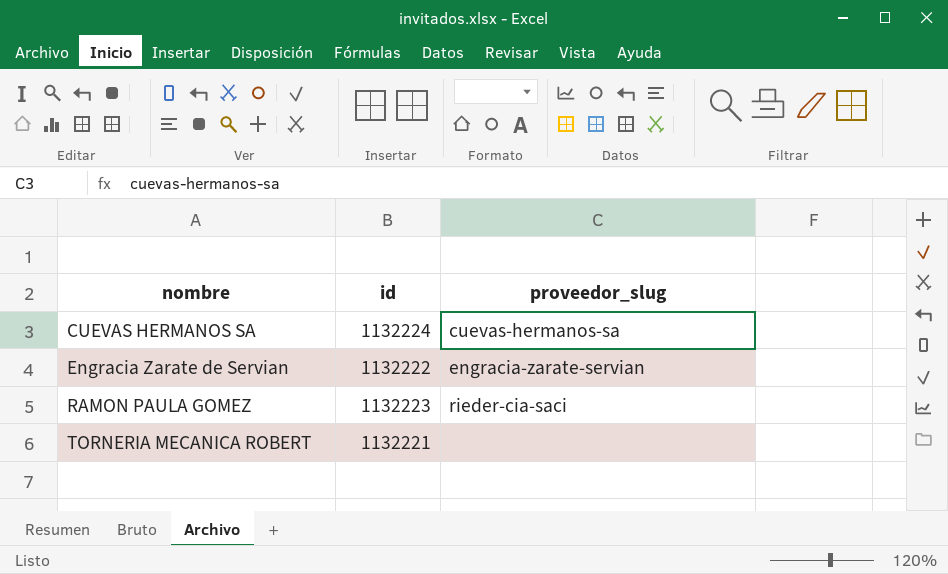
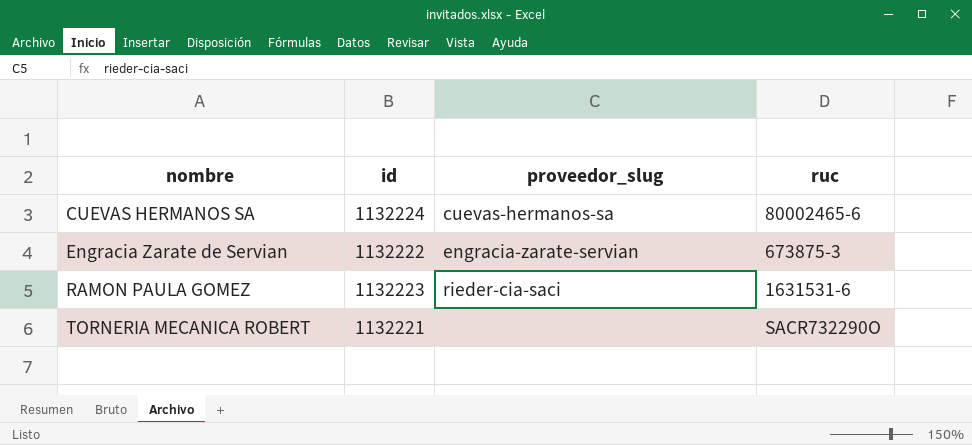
column ruc | position: none -> 4

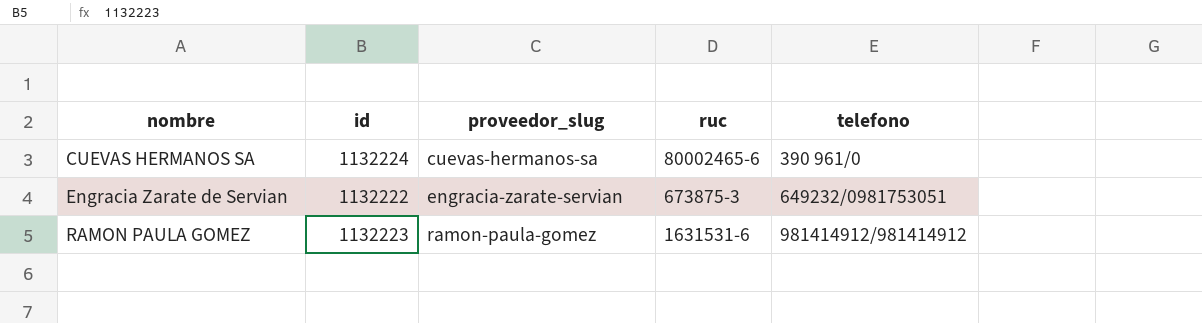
column telefono | position: none -> 5
row TORNERIA MECANICA ROBERT: 1132221 | none | SACR732290O -> none
RAMON PAULA GOMEZ | proveedor_slug: rieder-cia-saci -> ramon-paula-gomez

